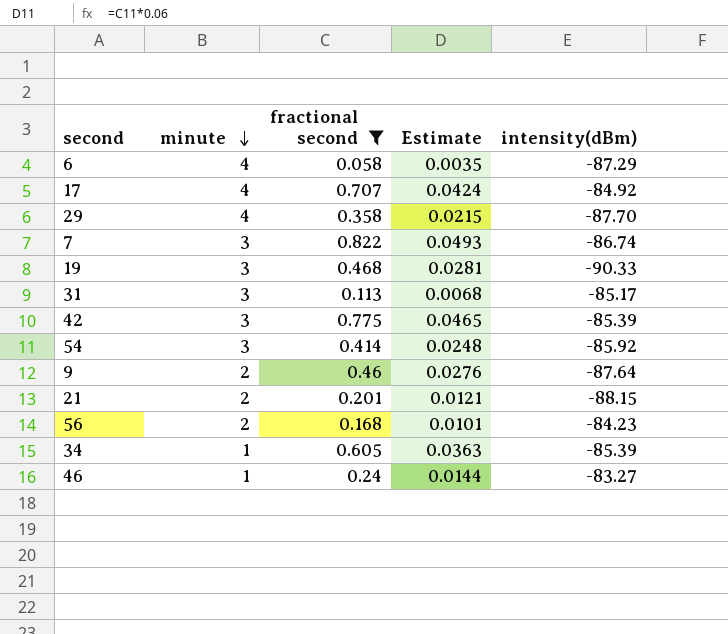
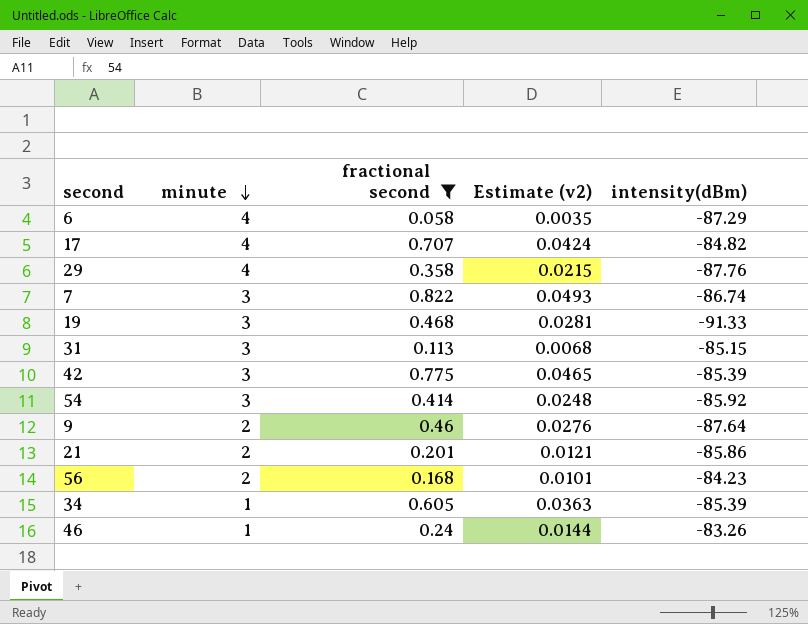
column name: Estimate -> Estimate (v2)
17 | intensity(dBm): -84.92 -> -84.82
29 | intensity(dBm): -87.70 -> -87.76
19 | intensity(dBm): -90.33 -> -91.33
31 | intensity(dBm): -85.17 -> -85.15
21 | intensity(dBm): -88.15 -> -85.86
46 | intensity(dBm): -83.27 -> -83.26

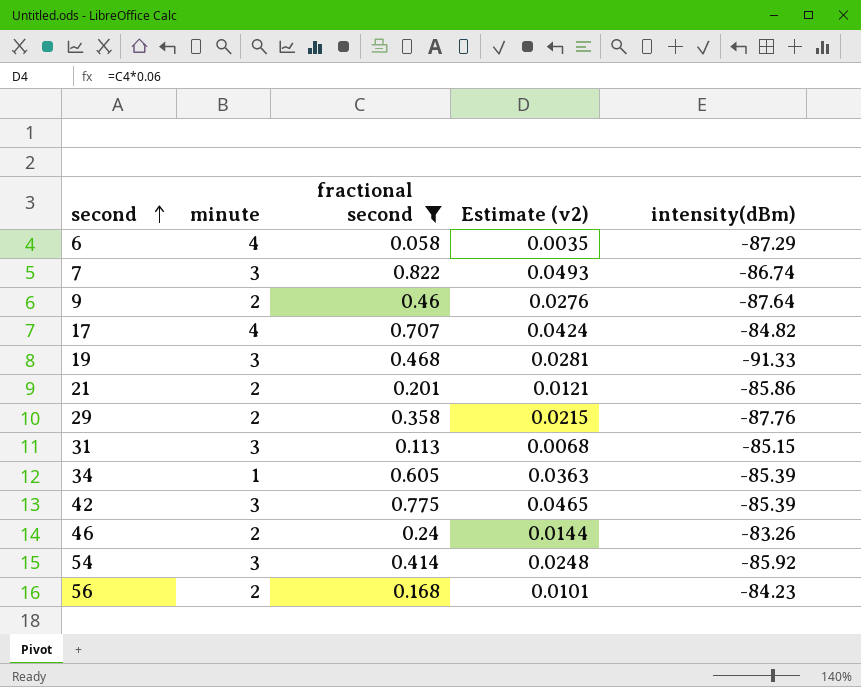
row order: minute descending -> second ascending
29 | minute: 4 -> 2
46 | minute: 1 -> 2

